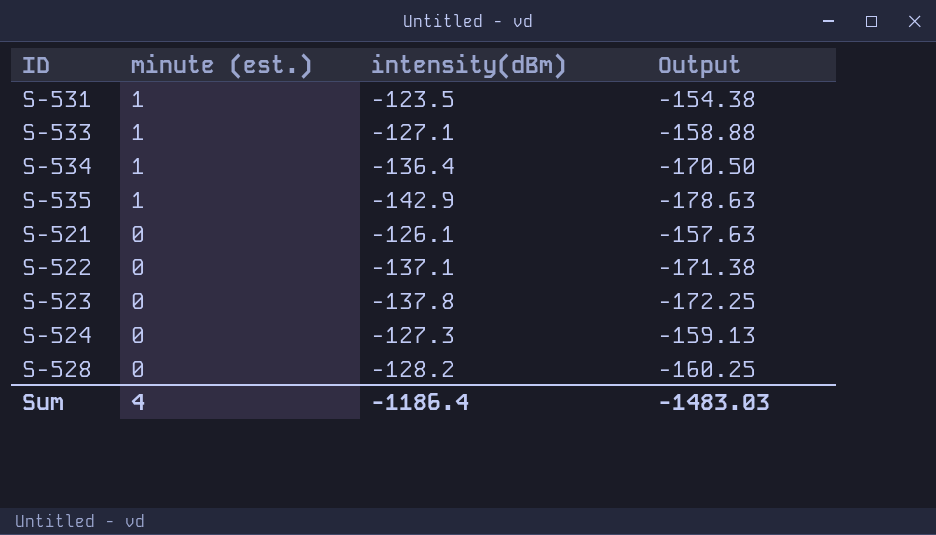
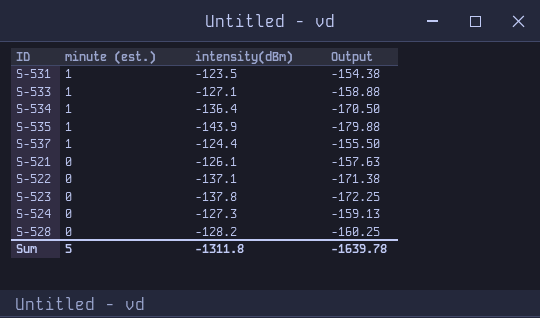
S-535 | intensity(dBm): -142.9 -> -143.9
S-535 | Output: -178.63 -> -179.88
row S-537: none -> 1 | -124.4 | -155.50
Sum | minute (est.): 4 -> 5
Sum | intensity(dBm): -1186.4 -> -1311.8
Sum | Output: -1483.03 -> -1639.78

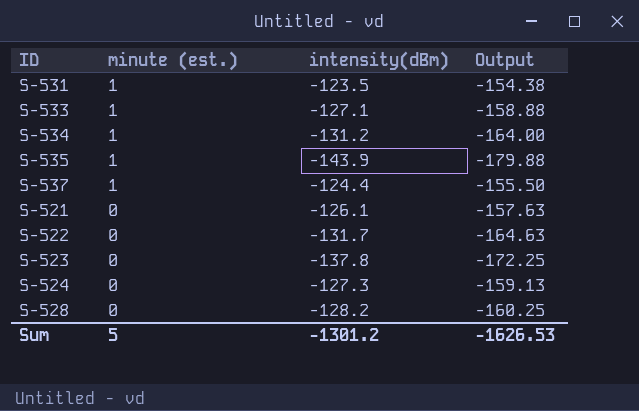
S-534 | intensity(dBm): -136.4 -> -131.2
S-534 | Output: -170.50 -> -164.00
S-522 | intensity(dBm): -137.1 -> -131.7
S-522 | Output: -171.38 -> -164.63
Sum | intensity(dBm): -1311.8 -> -1301.2
Sum | Output: -1639.78 -> -1626.53

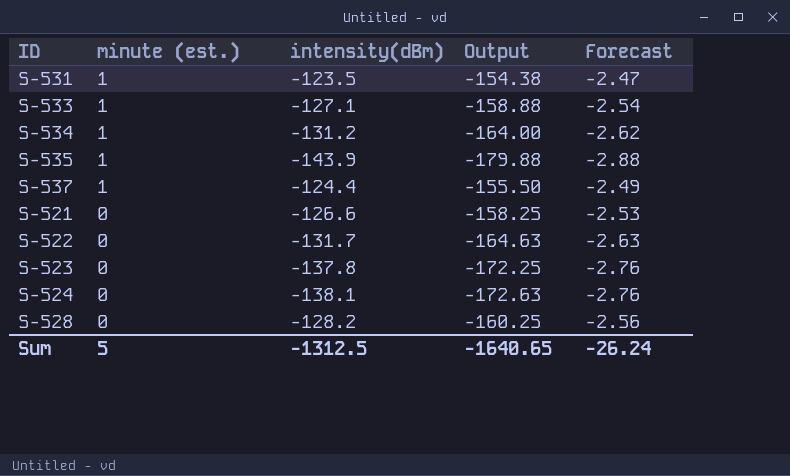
column Forecast | formula: none -> [intensity(dBm)] * 0.02
S-521 | intensity(dBm): -126.1 -> -126.6
S-521 | Output: -157.63 -> -158.25
S-524 | intensity(dBm): -127.3 -> -138.1
S-524 | Output: -159.13 -> -172.63
Sum | intensity(dBm): -1301.2 -> -1312.5
Sum | Output: -1626.53 -> -1640.65

